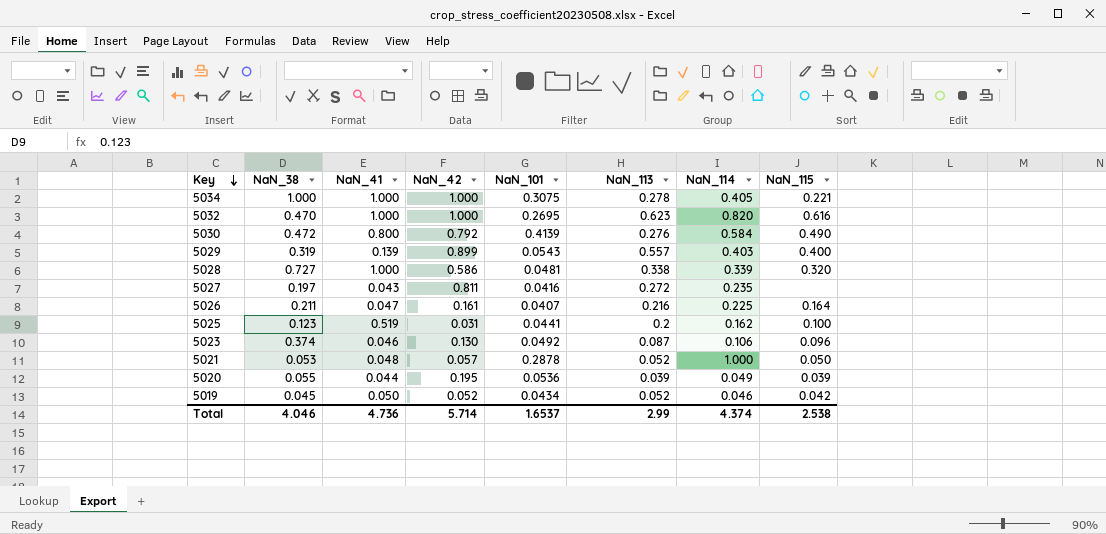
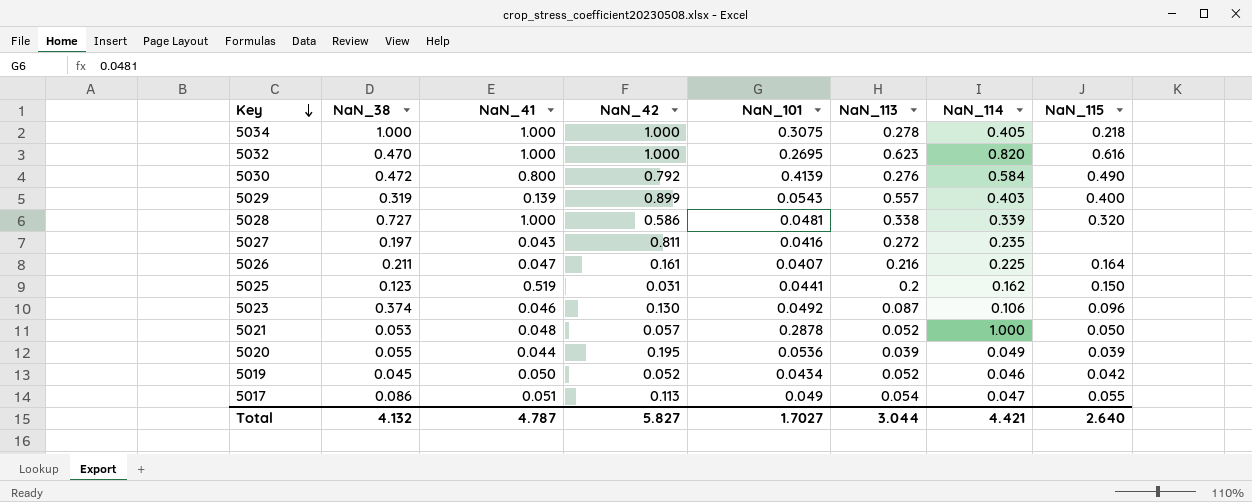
5034 | NaN_115: 0.221 -> 0.218
5025 | NaN_115: 0.100 -> 0.150
row 5017: none -> 0.086 | 0.051 | 0.113 | 0.049 | 0.054 | 0.047 | 0.055
Total | NaN_38: 4.046 -> 4.132
Total | NaN_41: 4.736 -> 4.787
Total | NaN_42: 5.714 -> 5.827
Total | NaN_101: 1.6537 -> 1.7027
Total | NaN_113: 2.99 -> 3.044
Total | NaN_114: 4.374 -> 4.421
Total | NaN_115: 2.538 -> 2.640

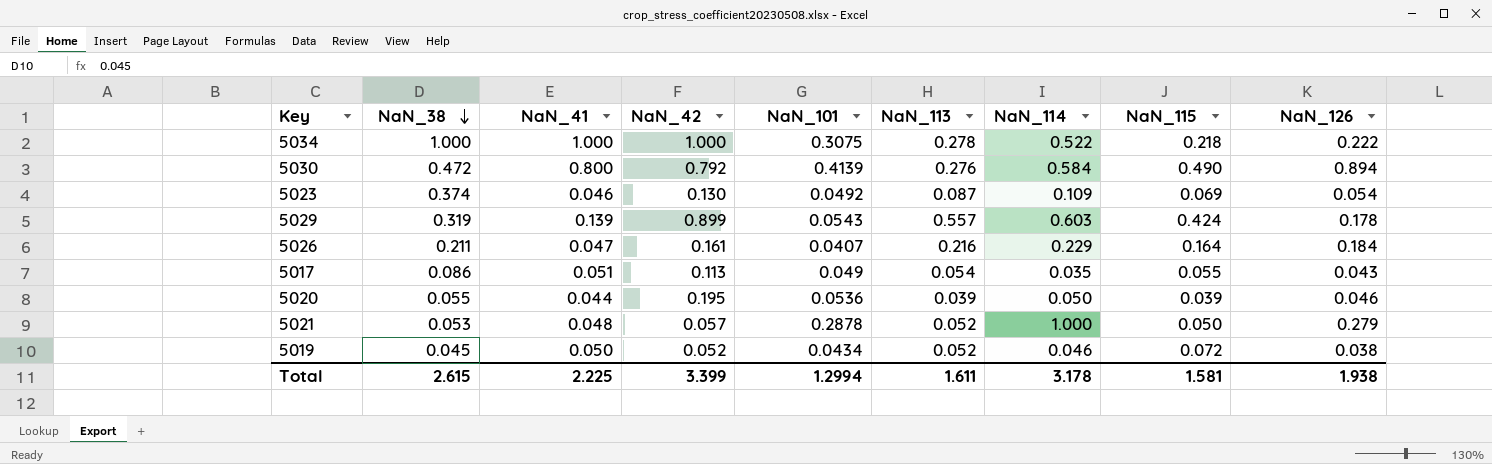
row order: Key descending -> NaN_38 descending
column NaN_126 | position: none -> 9
row 5032: 0.470 | 1.000 | 1.000 | 0.2695 | 0.623 | 0.820 | 0.616 -> none
row 5028: 0.727 | 1.000 | 0.586 | 0.0481 | 0.338 | 0.339 | 0.320 -> none
row 5027: 0.197 | 0.043 | 0.811 | 0.0416 | 0.272 | 0.235 | none -> none
row 5025: 0.123 | 0.519 | 0.031 | 0.0441 | 0.2 | 0.162 | 0.150 -> none
5034 | NaN_114: 0.405 -> 0.522
5023 | NaN_114: 0.106 -> 0.109
5023 | NaN_115: 0.096 -> 0.069
5029 | NaN_114: 0.403 -> 0.603
5029 | NaN_115: 0.400 -> 0.424
5026 | NaN_114: 0.225 -> 0.229
5017 | NaN_114: 0.047 -> 0.035
5020 | NaN_114: 0.049 -> 0.050
5019 | NaN_115: 0.042 -> 0.072
Total | NaN_38: 4.132 -> 2.615
Total | NaN_41: 4.787 -> 2.225
Total | NaN_42: 5.827 -> 3.399
Total | NaN_101: 1.7027 -> 1.2994
Total | NaN_113: 3.044 -> 1.611
Total | NaN_114: 4.421 -> 3.178
Total | NaN_115: 2.640 -> 1.581

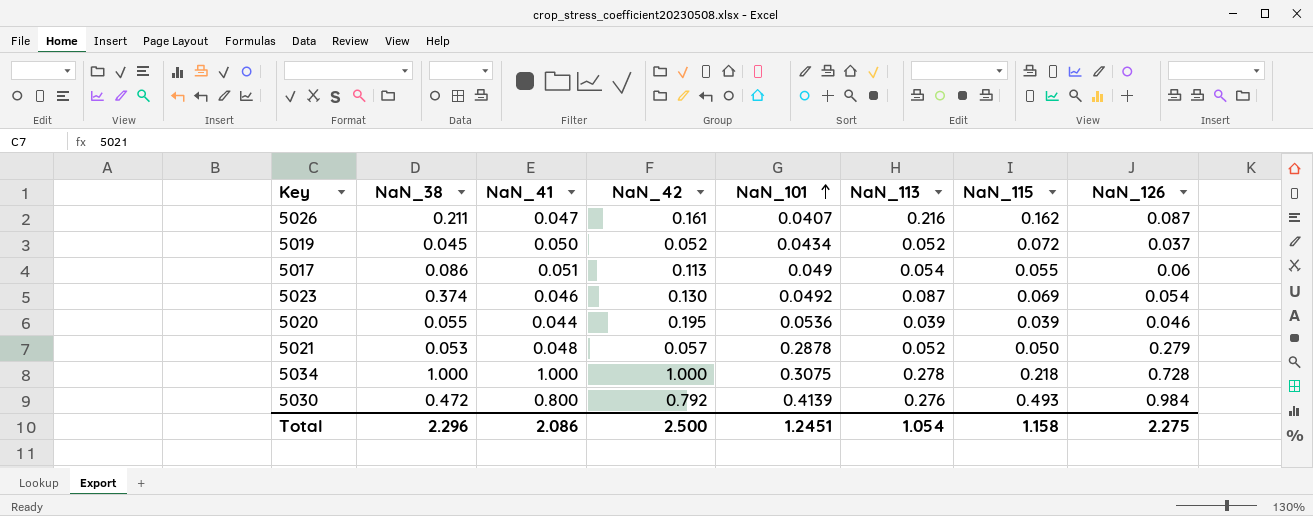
row order: NaN_38 descending -> NaN_101 ascending
column NaN_114 | position: 7 -> none
row 5029: 0.319 | 0.139 | 0.899 | 0.0543 | 0.557 | 0.603 | 0.424 | 0.178 -> none
5026 | NaN_115: 0.164 -> 0.162
5026 | NaN_126: 0.184 -> 0.087
5019 | NaN_126: 0.038 -> 0.037
5017 | NaN_126: 0.043 -> 0.06
5034 | NaN_126: 0.222 -> 0.728
5030 | NaN_115: 0.490 -> 0.493
5030 | NaN_126: 0.894 -> 0.984
Total | NaN_38: 2.615 -> 2.296
Total | NaN_41: 2.225 -> 2.086
Total | NaN_42: 3.399 -> 2.500
Total | NaN_101: 1.2994 -> 1.2451
Total | NaN_113: 1.611 -> 1.054
Total | NaN_115: 1.581 -> 1.158
Total | NaN_126: 1.938 -> 2.275

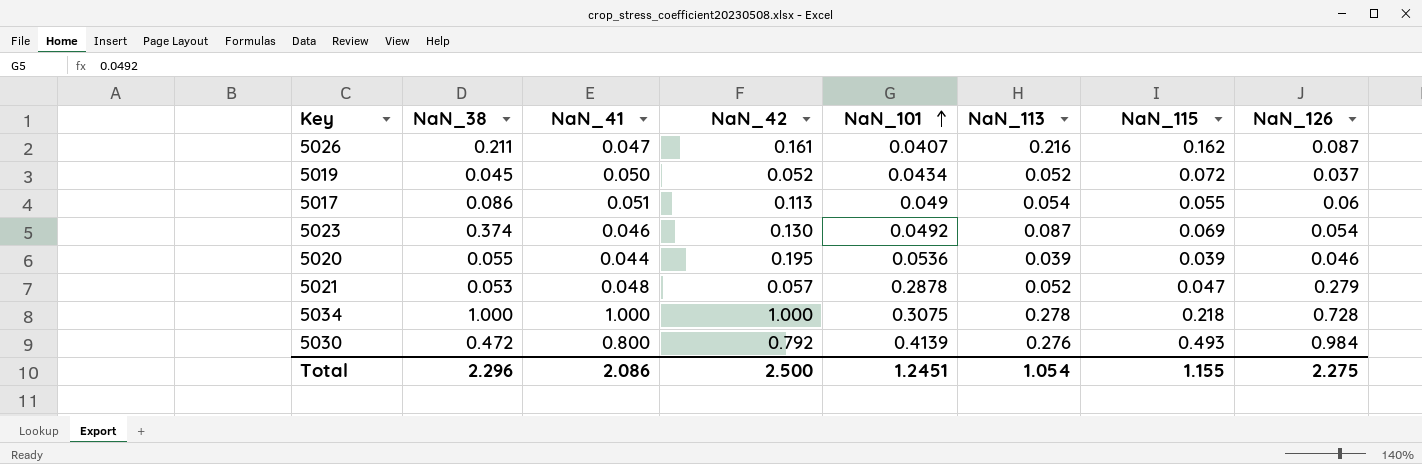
5021 | NaN_115: 0.050 -> 0.047
Total | NaN_115: 1.158 -> 1.155

